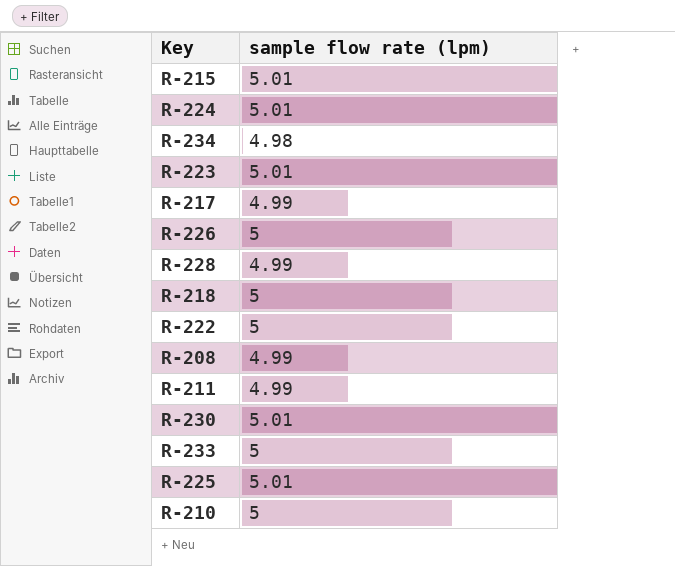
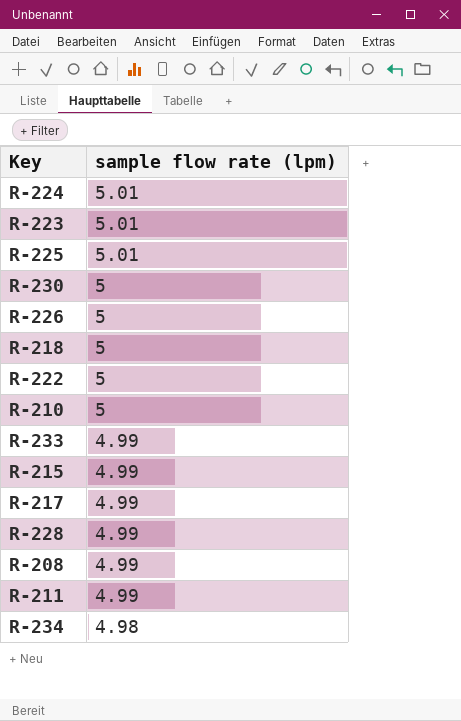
row order: none -> sample flow rate (lpm) descending
R-230 | sample flow rate (lpm): 5.01 -> 5
R-233 | sample flow rate (lpm): 5 -> 4.99
R-215 | sample flow rate (lpm): 5.01 -> 4.99

